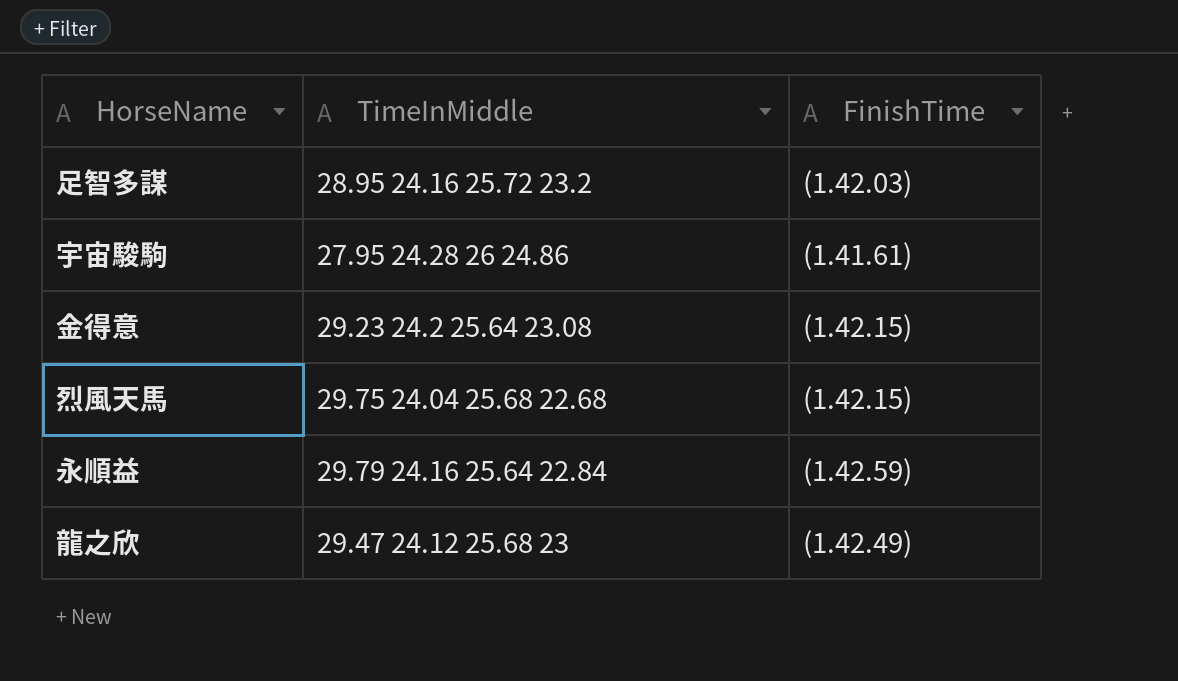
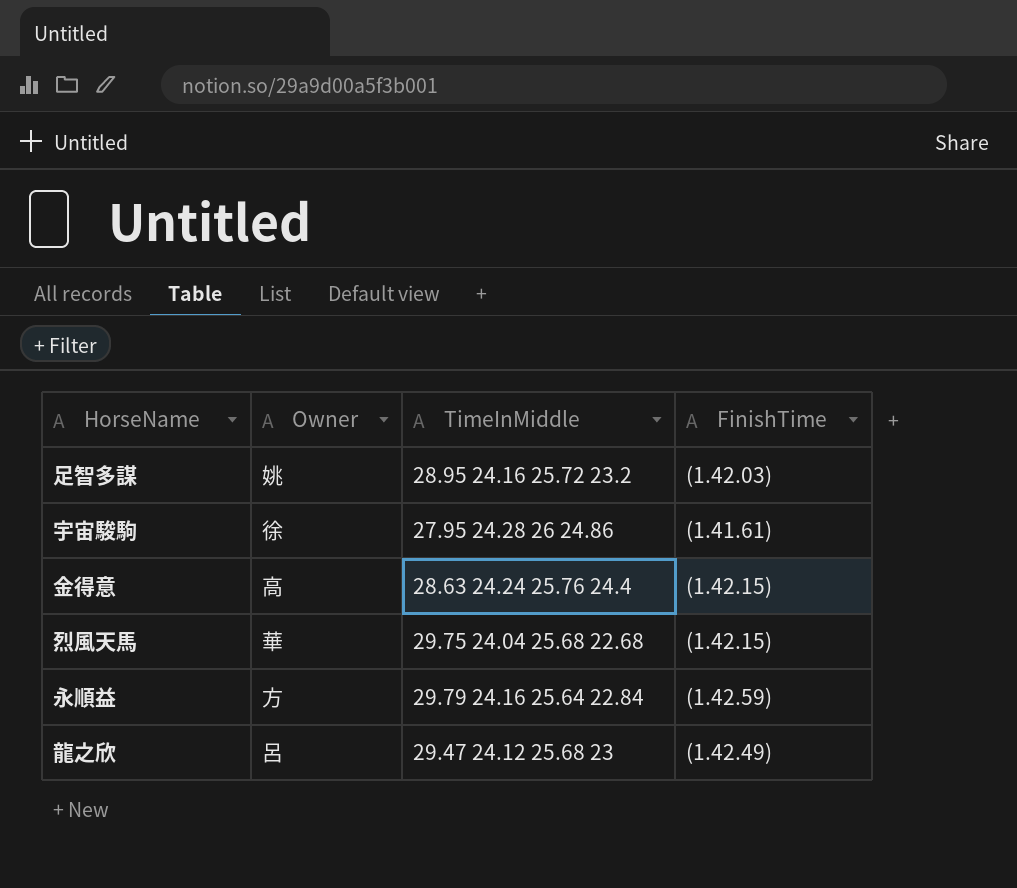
column Owner | position: none -> 2
金得意 | TimeInMiddle: 29.23 24.2 25.64 23.08 -> 28.63 24.24 25.76 24.4

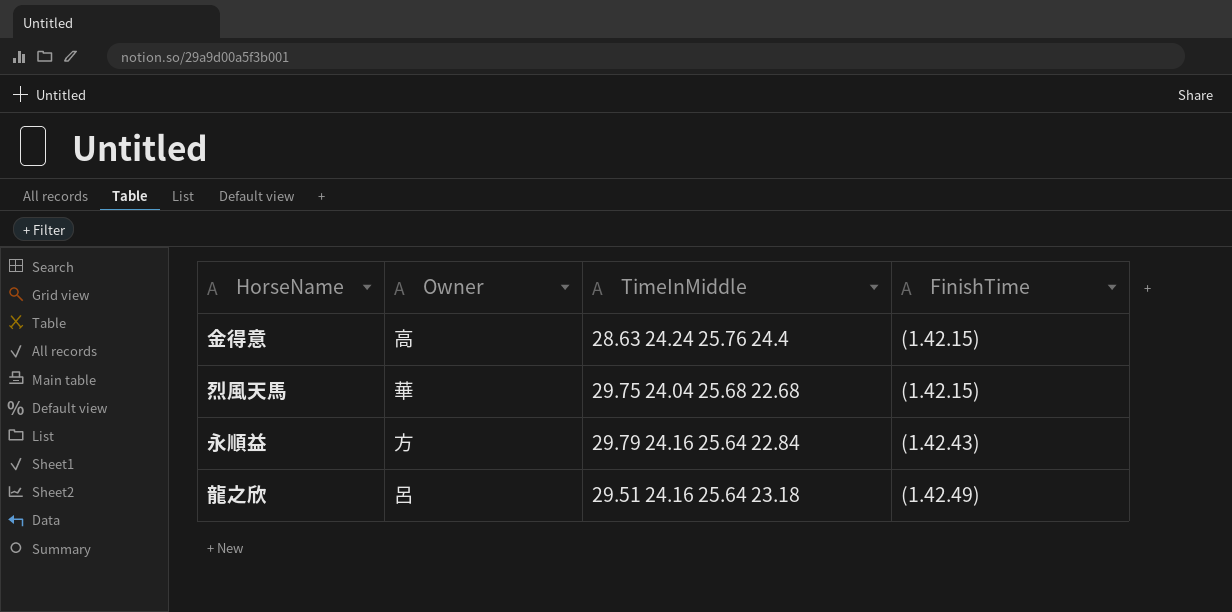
row 足智多謀: 姚 | 28.95 24.16 25.72 23.2 | (1.42.03) -> none
row 宇宙駿駒: 徐 | 27.95 24.28 26 24.86 | (1.41.61) -> none
永順益 | FinishTime: (1.42.59) -> (1.42.43)
龍之欣 | TimeInMiddle: 29.47 24.12 25.68 23 -> 29.51 24.16 25.64 23.18

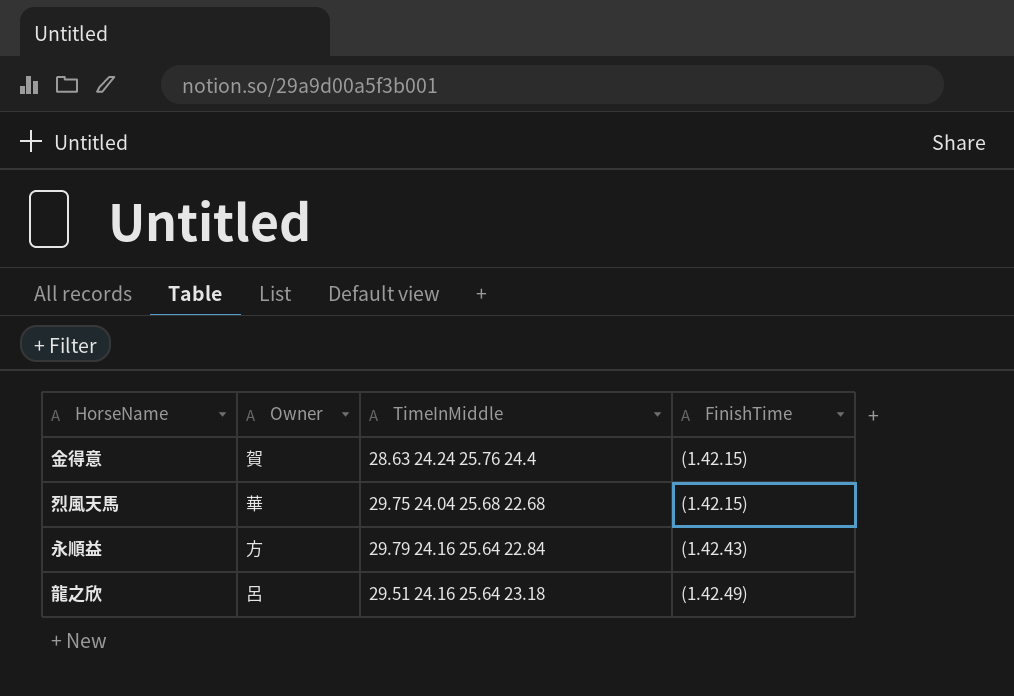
金得意 | Owner: 高 -> 賀

